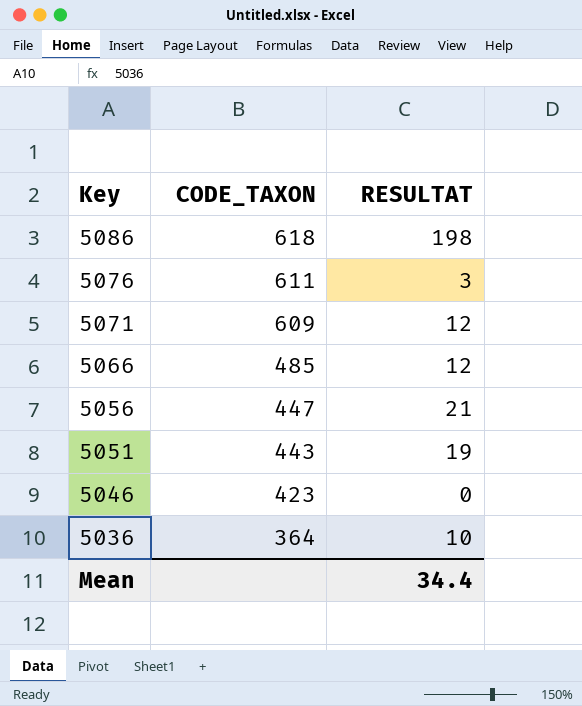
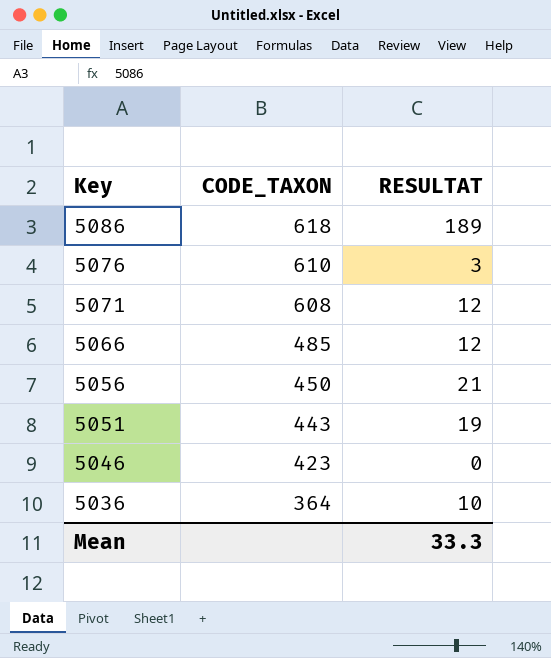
5086 | RESULTAT: 198 -> 189
5076 | CODE_TAXON: 611 -> 610
5071 | CODE_TAXON: 609 -> 608
5056 | CODE_TAXON: 447 -> 450
Mean | RESULTAT: 34.4 -> 33.3

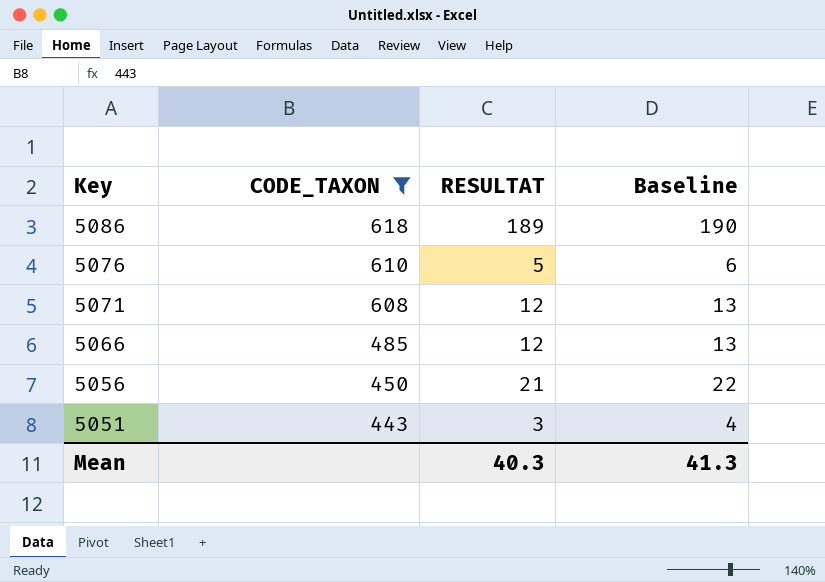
filter: none -> CODE_TAXON >= 443
column Baseline | formula: none -> [RESULTAT] + 1
5076 | RESULTAT: 3 -> 5
5051 | RESULTAT: 19 -> 3
Mean | RESULTAT: 33.3 -> 40.3

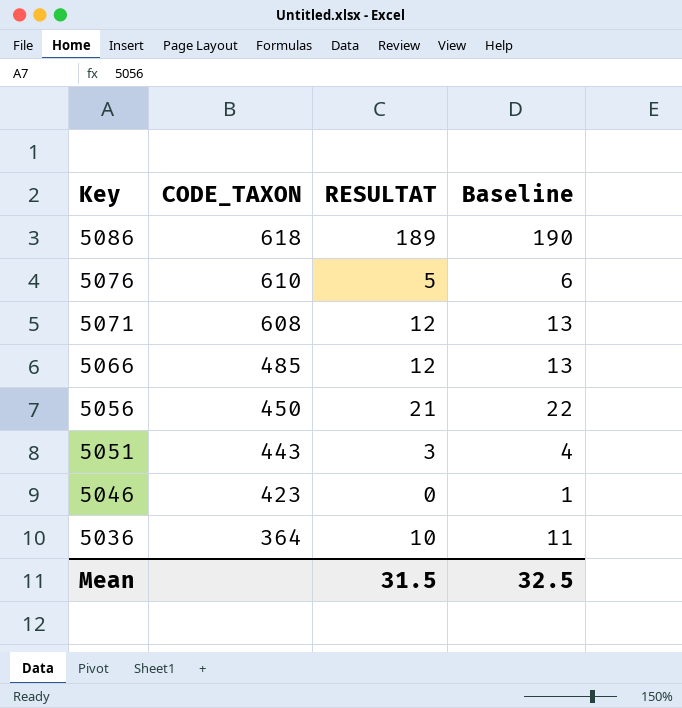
filter: CODE_TAXON >= 443 -> none
Mean | RESULTAT: 40.3 -> 31.5
Mean | Baseline: 41.3 -> 32.5

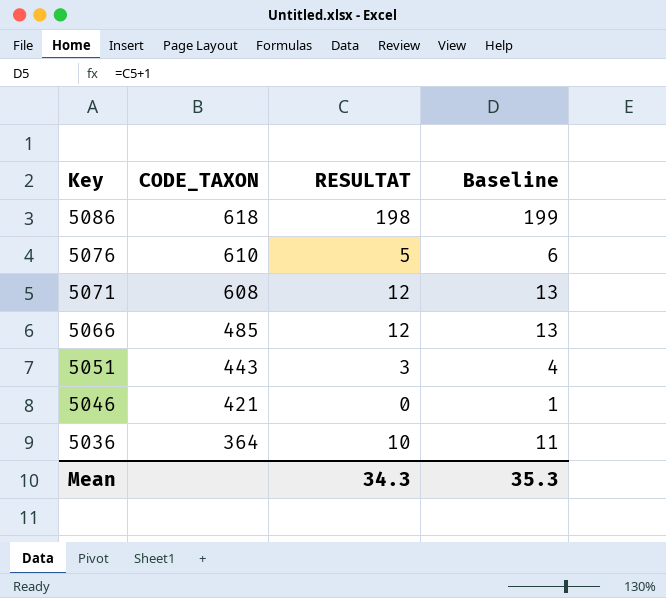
row 5056: 450 | 21 | 22 -> none
5086 | RESULTAT: 189 -> 198
5086 | Baseline: 190 -> 199
5046 | CODE_TAXON: 423 -> 421
Mean | RESULTAT: 31.5 -> 34.3
Mean | Baseline: 32.5 -> 35.3

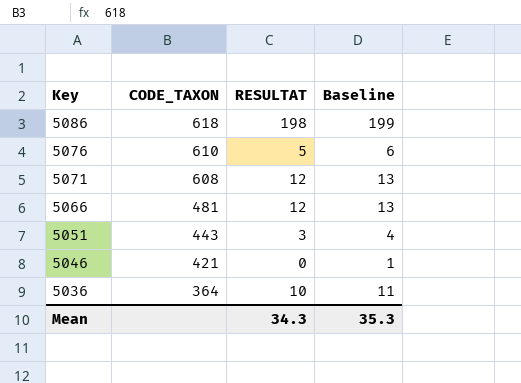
5066 | CODE_TAXON: 485 -> 481

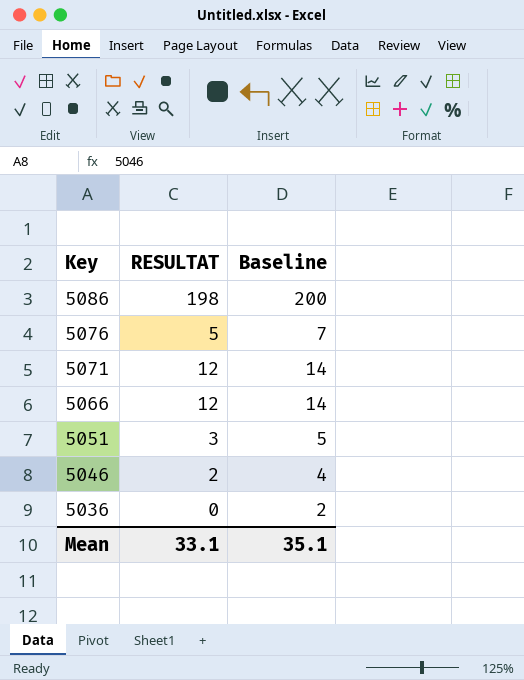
column CODE_TAXON | position: 2 -> none
column Baseline | formula: [RESULTAT] + 1 -> [RESULTAT] + 2
5046 | RESULTAT: 0 -> 2
5036 | RESULTAT: 10 -> 0
Mean | RESULTAT: 34.3 -> 33.1
Mean | Baseline: 35.3 -> 35.1

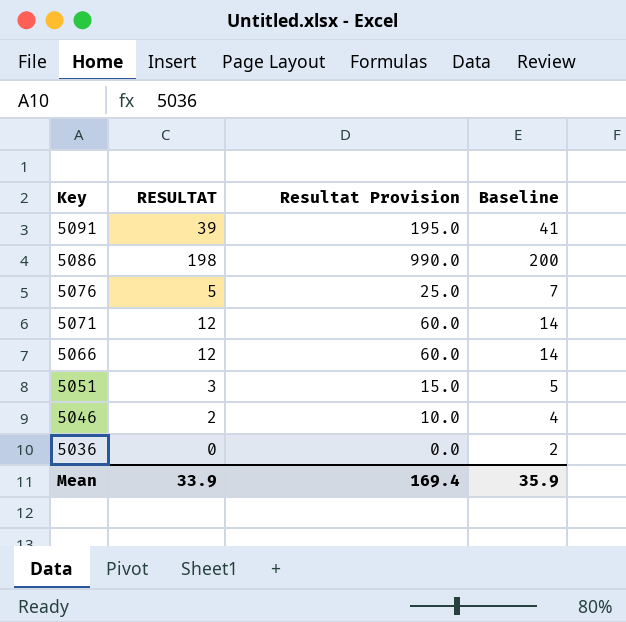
column Resultat Provision | formula: none -> [RESULTAT] * 5
row 5091: none -> 39 | 195.0 | 41
Mean | RESULTAT: 33.1 -> 33.9
Mean | Baseline: 35.1 -> 35.9

